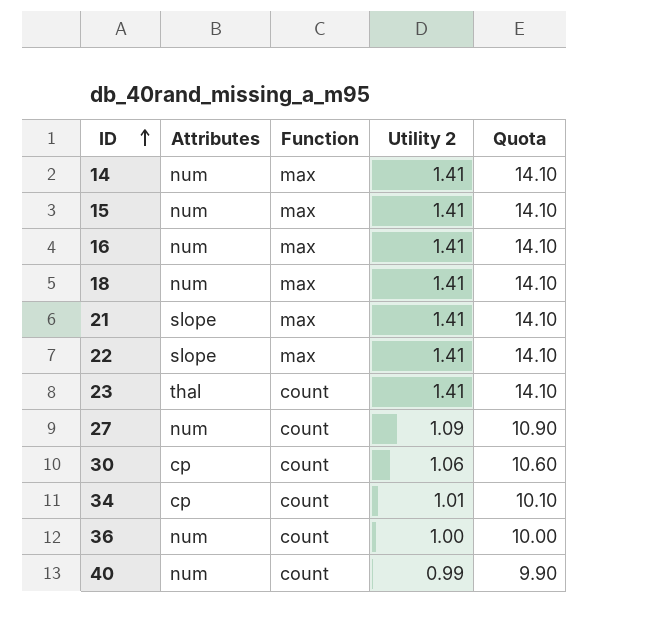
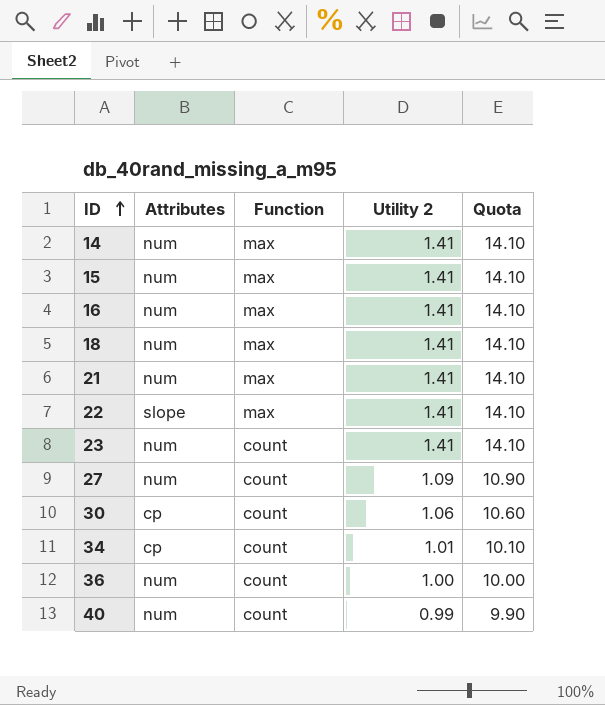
21 | Attributes: slope -> num
23 | Attributes: thal -> num

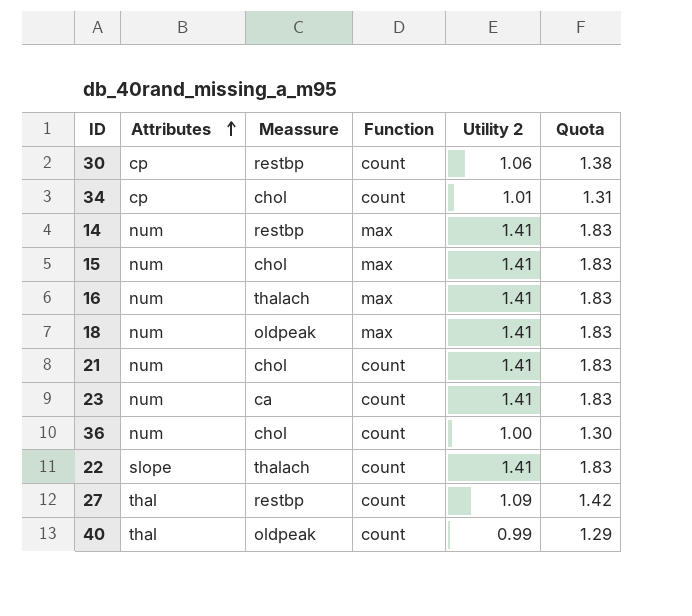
row order: ID ascending -> Attributes ascending
column Meassure | position: none -> 3
column Quota | formula: [Utility 2] * 10 -> [Utility 2] * 1.3
21 | Function: max -> count
22 | Function: max -> count
27 | Attributes: num -> thal
40 | Attributes: num -> thal

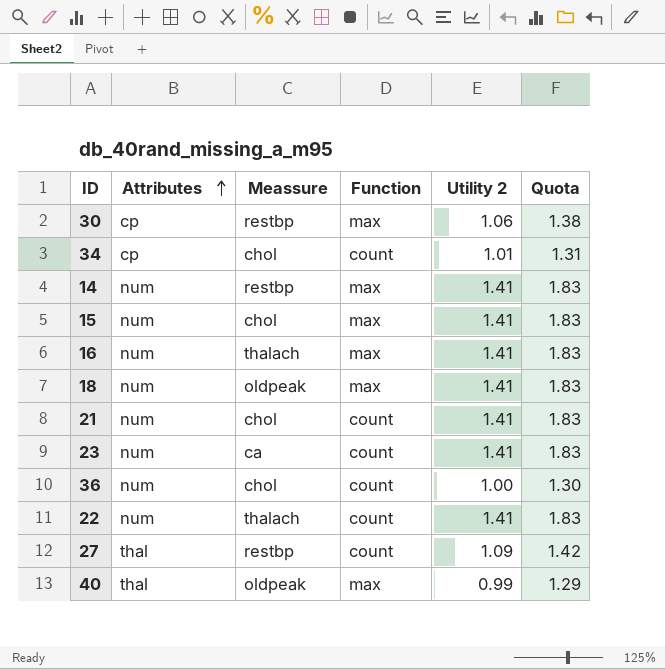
30 | Function: count -> max
22 | Attributes: slope -> num
40 | Function: count -> max

